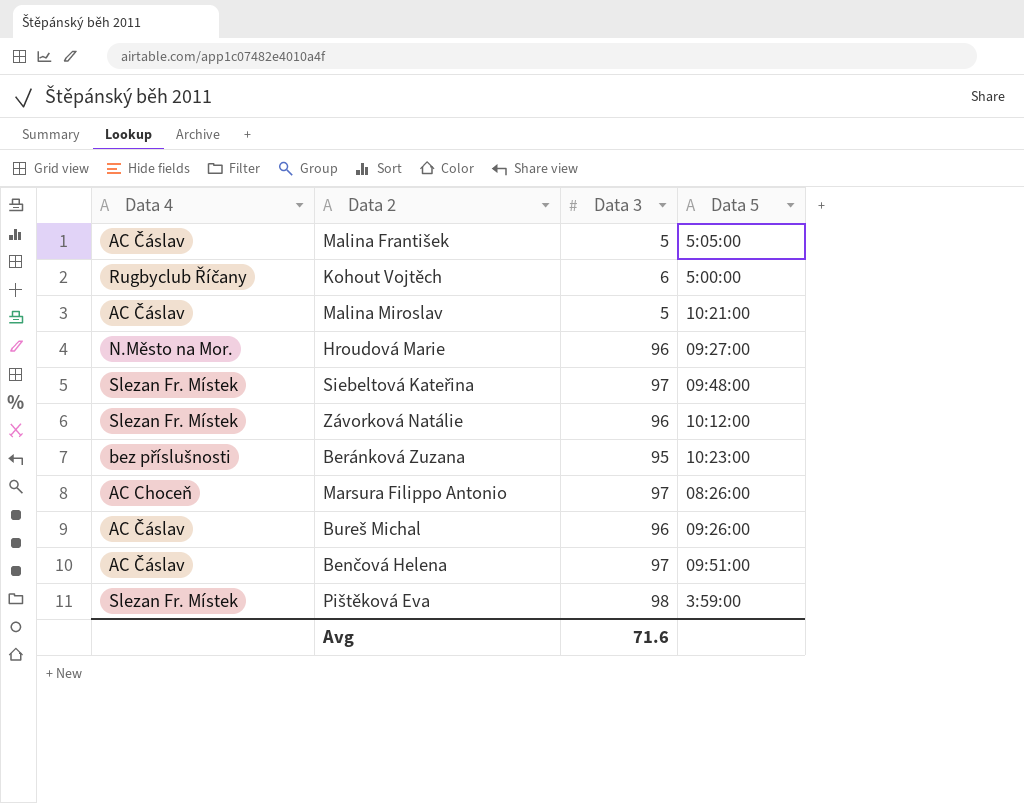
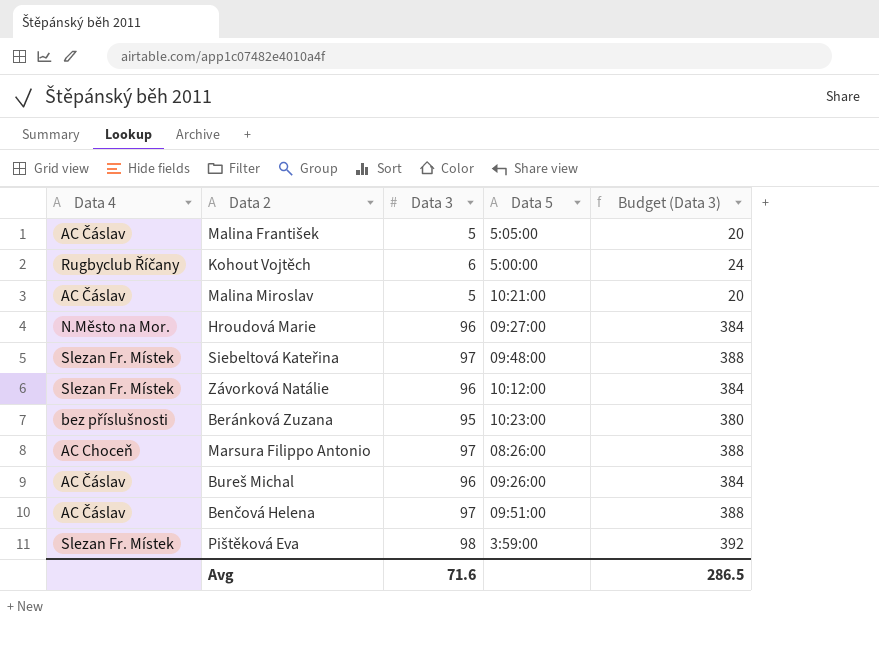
column Budget (Data 3) | formula: none -> [Data 3] * 4

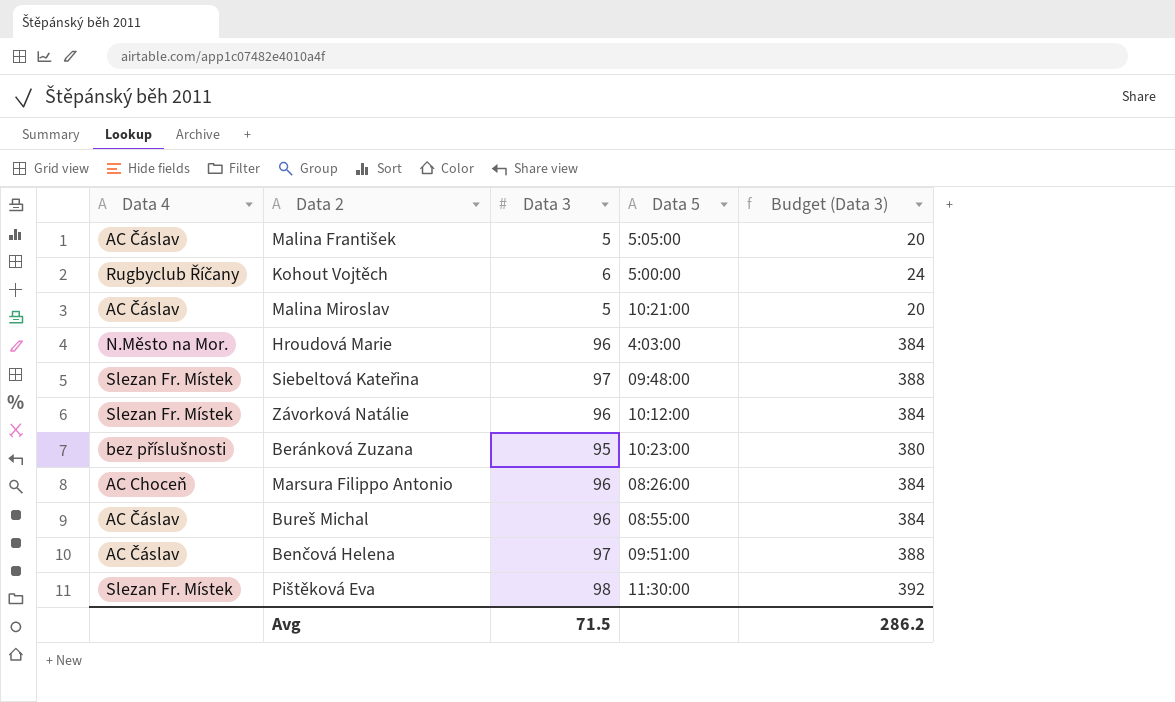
Hroudová Marie | Data 5: 09:27:00 -> 4:03:00
Marsura Filippo Antonio | Data 3: 97 -> 96
Marsura Filippo Antonio | Budget (Data 3): 388 -> 384
Bureš Michal | Data 5: 09:26:00 -> 08:55:00
Pištěková Eva | Data 5: 3:59:00 -> 11:30:00
Avg | Data 3: 71.6 -> 71.5
Avg | Budget (Data 3): 286.5 -> 286.2

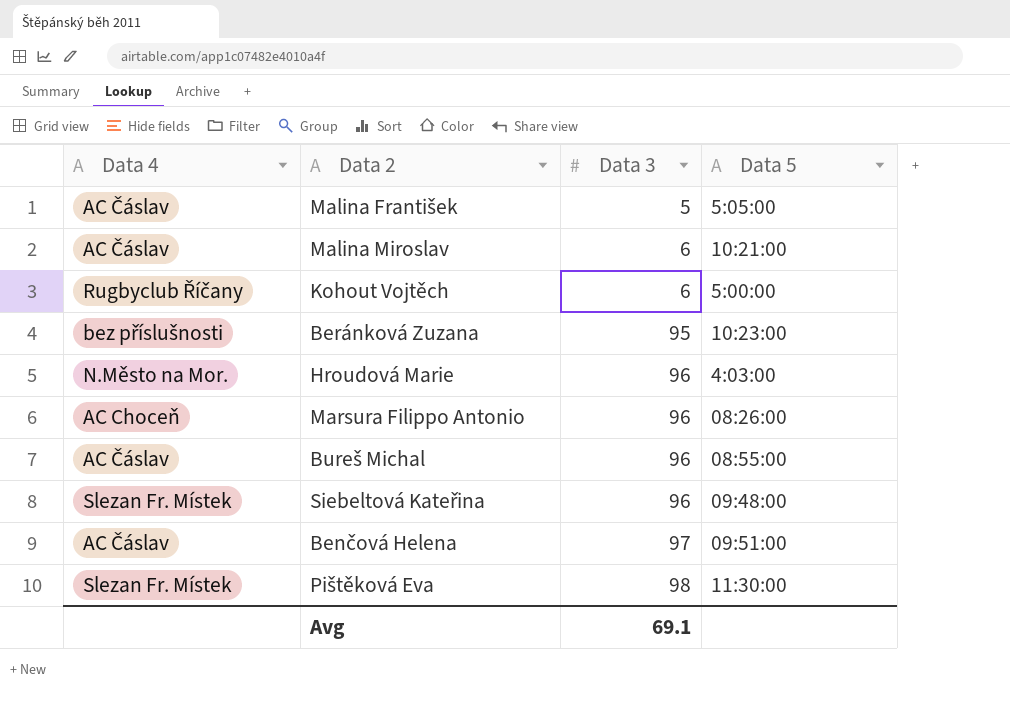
row order: none -> Data 3 ascending
column Budget (Data 3) | formula: [Data 3] * 4 -> none
row Závorková Natálie: Slezan Fr. Místek | 96 | 10:12:00 | 384 -> none
Malina Miroslav | Data 3: 5 -> 6
Siebeltová Kateřina | Data 3: 97 -> 96
Avg | Data 3: 71.5 -> 69.1

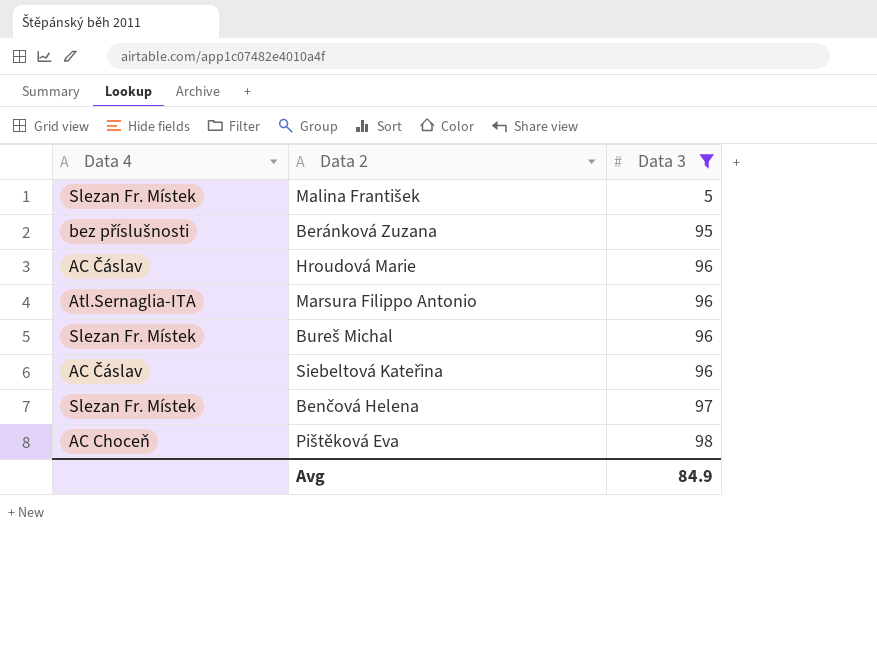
filter: none -> Data 3 != 6
column Data 5 | position: 4 -> none
Malina František | Data 4: AC Čáslav -> Slezan Fr. Místek
Hroudová Marie | Data 4: N.Město na Mor. -> AC Čáslav
Marsura Filippo Antonio | Data 4: AC Choceň -> Atl.Sernaglia-ITA
Bureš Michal | Data 4: AC Čáslav -> Slezan Fr. Místek
Siebeltová Kateřina | Data 4: Slezan Fr. Místek -> AC Čáslav
Benčová Helena | Data 4: AC Čáslav -> Slezan Fr. Místek
Pištěková Eva | Data 4: Slezan Fr. Místek -> AC Choceň
Avg | Data 3: 69.1 -> 84.9

